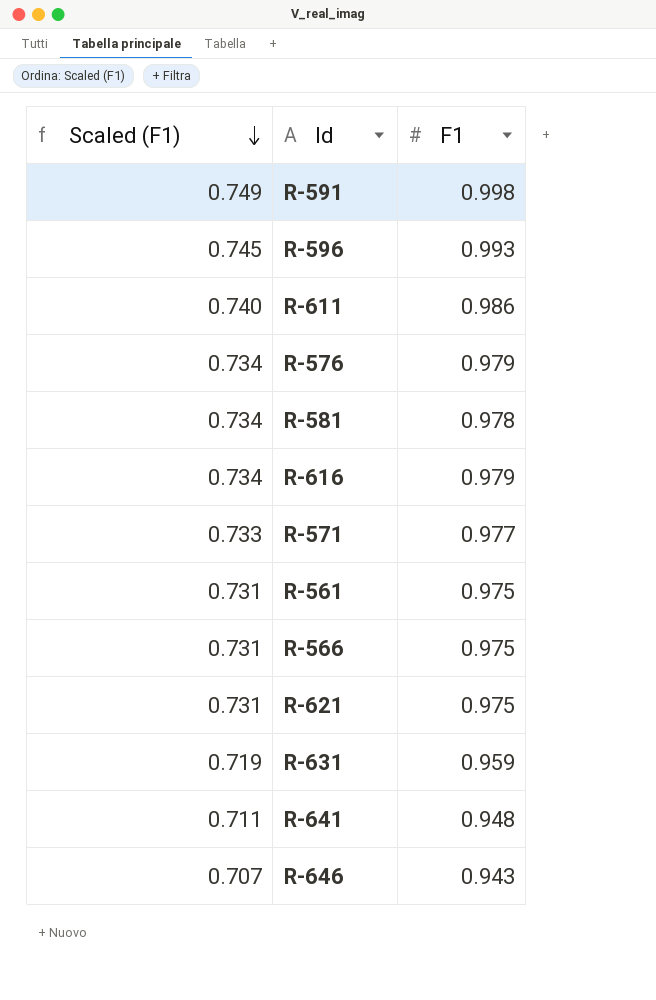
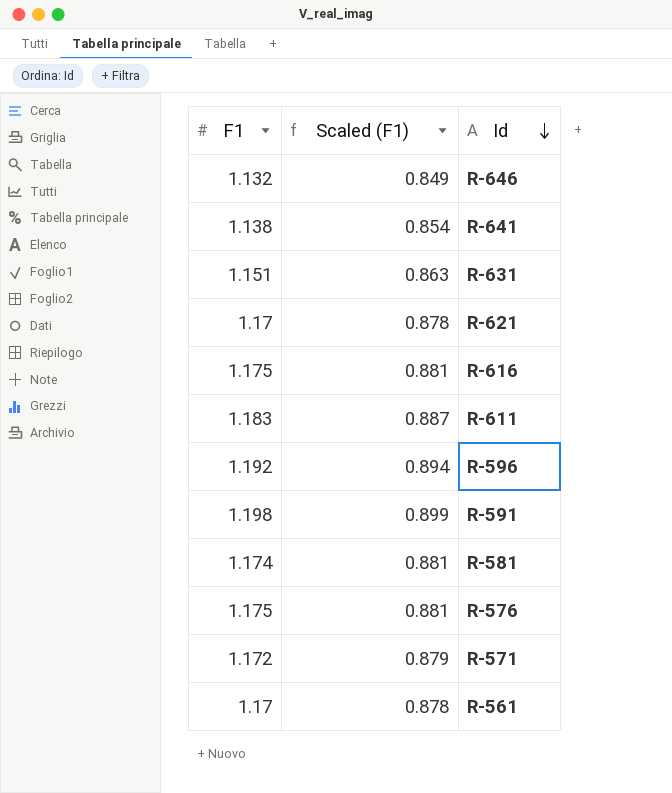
row order: Scaled (F1) descending -> Id descending
column F1 | position: 3 -> 1
row R-566: 0.731 | 0.975 -> none
R-646 | F1: 0.943 -> 1.132
R-646 | Scaled (F1): 0.707 -> 0.849
R-641 | F1: 0.948 -> 1.138
R-641 | Scaled (F1): 0.711 -> 0.854
R-631 | F1: 0.959 -> 1.151
R-631 | Scaled (F1): 0.719 -> 0.863
R-621 | F1: 0.975 -> 1.17
R-621 | Scaled (F1): 0.731 -> 0.878
R-616 | F1: 0.979 -> 1.175
R-616 | Scaled (F1): 0.734 -> 0.881
R-611 | F1: 0.986 -> 1.183
R-611 | Scaled (F1): 0.740 -> 0.887
R-596 | F1: 0.993 -> 1.192
R-596 | Scaled (F1): 0.745 -> 0.894
R-591 | F1: 0.998 -> 1.198
R-591 | Scaled (F1): 0.749 -> 0.899
R-581 | F1: 0.978 -> 1.174
R-581 | Scaled (F1): 0.734 -> 0.881
R-576 | F1: 0.979 -> 1.175
R-576 | Scaled (F1): 0.734 -> 0.881
R-571 | F1: 0.977 -> 1.172
R-571 | Scaled (F1): 0.733 -> 0.879
R-561 | F1: 0.975 -> 1.17
R-561 | Scaled (F1): 0.731 -> 0.878

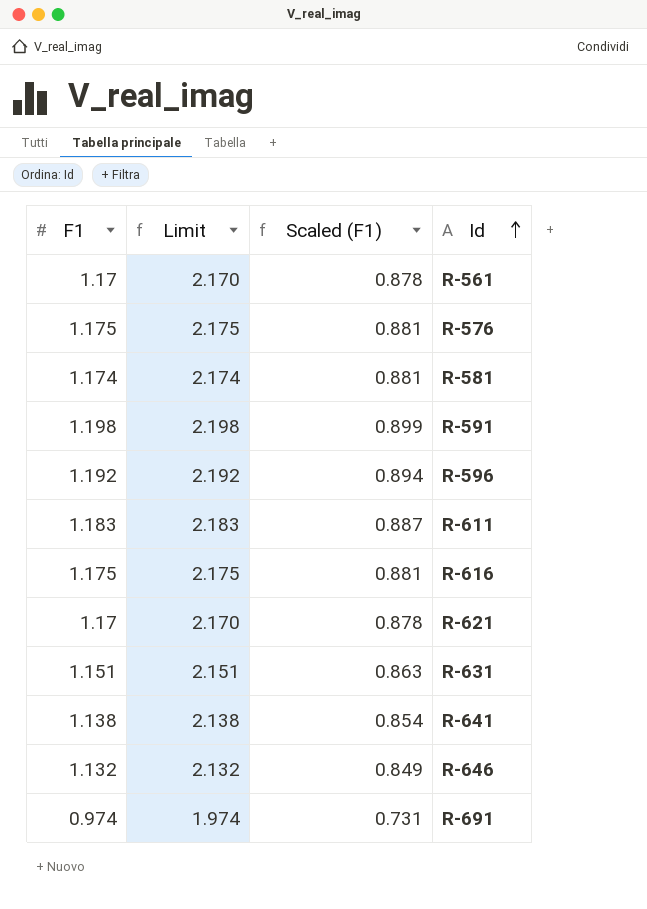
row order: Id descending -> Id ascending
column Limit | formula: none -> [F1] + 1
row R-571: 1.172 | 0.879 -> none
row R-691: none -> 0.974 | 1.974 | 0.731

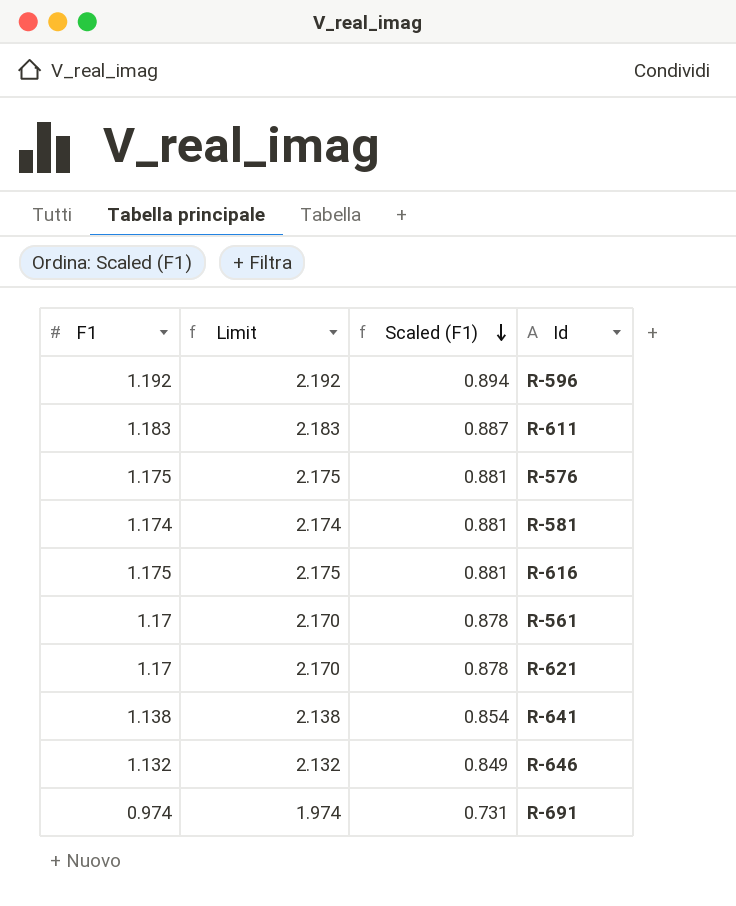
row order: Id ascending -> Scaled (F1) descending
row R-591: 1.198 | 2.198 | 0.899 -> none
row R-631: 1.151 | 2.151 | 0.863 -> none

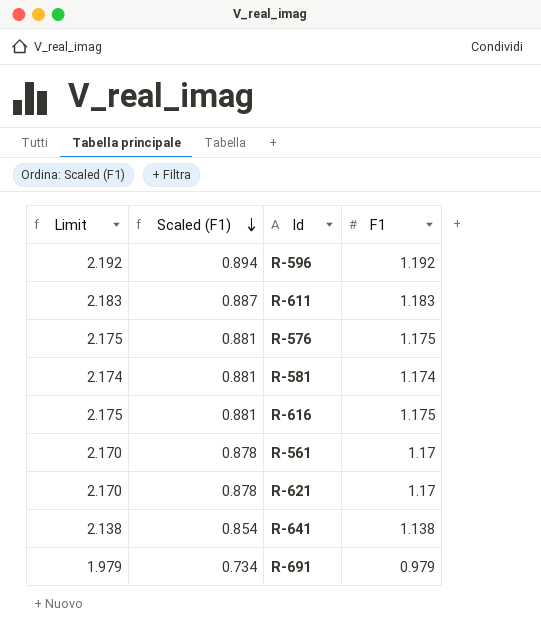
column F1 | position: 1 -> 4
row R-646: 1.132 | 2.132 | 0.849 -> none
R-691 | Limit: 1.974 -> 1.979
R-691 | Scaled (F1): 0.731 -> 0.734
R-691 | F1: 0.974 -> 0.979

